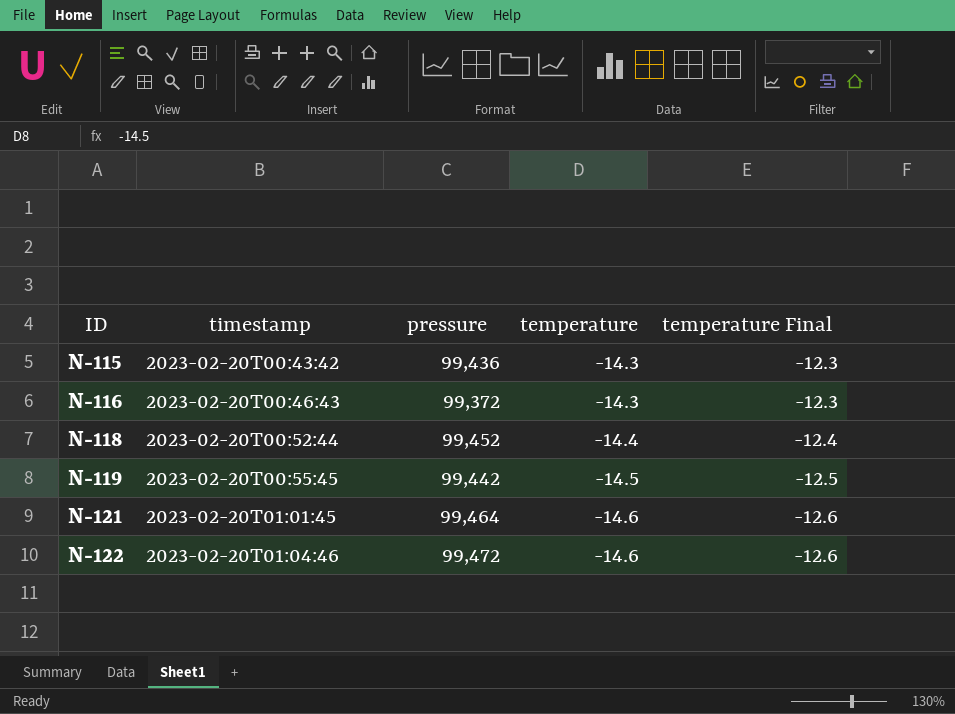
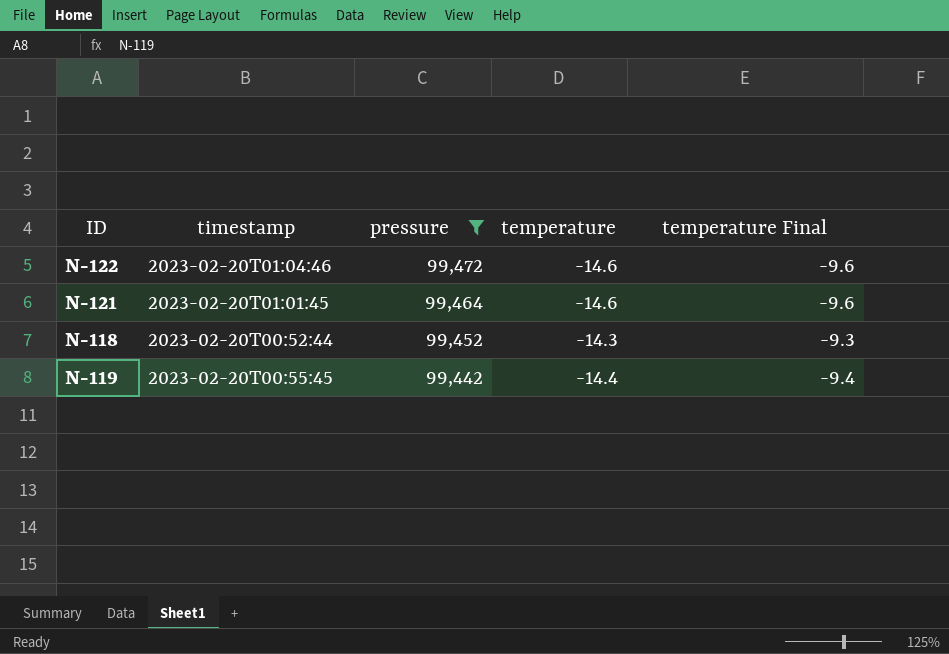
filter: none -> pressure >= 99,442
row order: ID ascending -> pressure descending
column temperature Final | formula: [temperature] + 2 -> [temperature] + 5
N-118 | temperature: -14.4 -> -14.3
N-119 | temperature: -14.5 -> -14.4

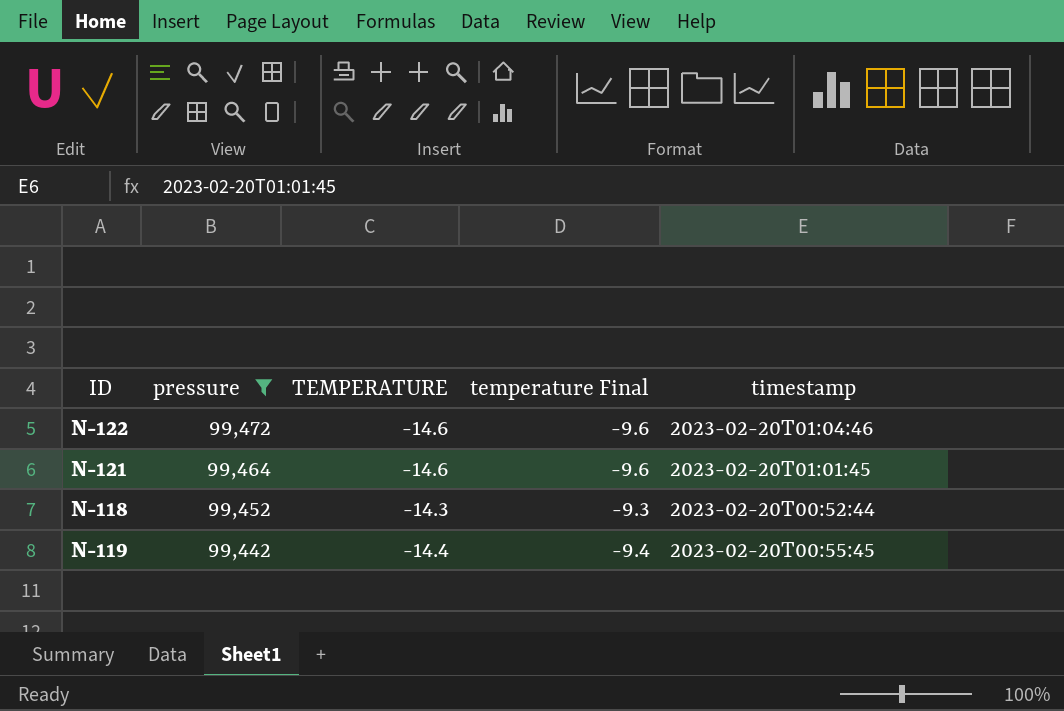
column name: temperature -> TEMPERATURE
column timestamp | position: 2 -> 5

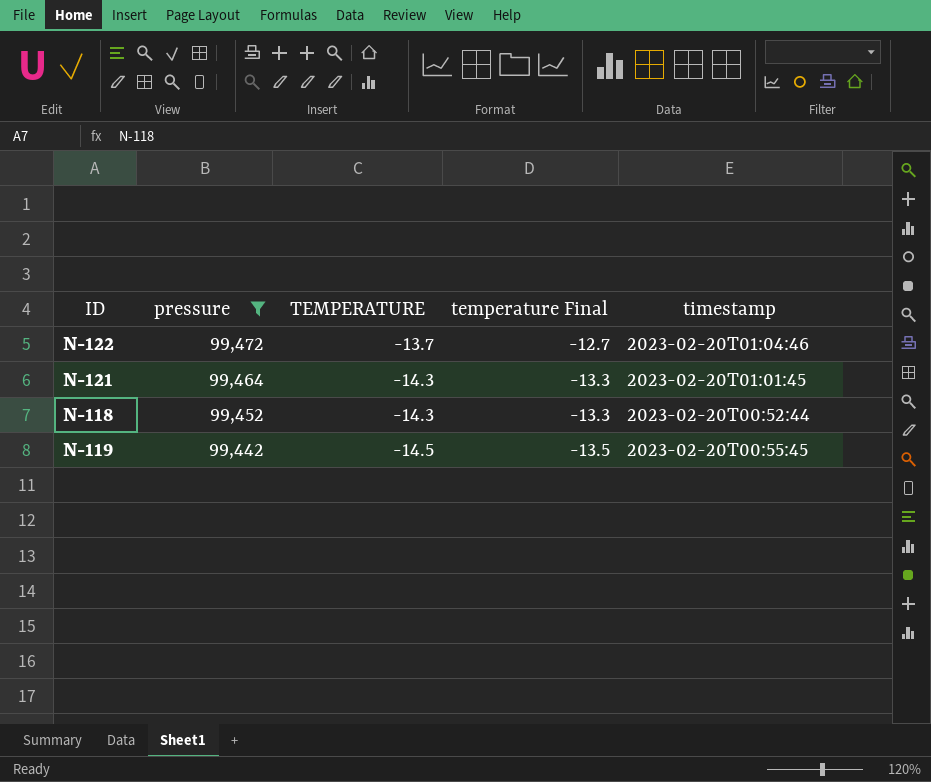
column temperature Final | formula: [TEMPERATURE] + 5 -> [TEMPERATURE] + 1
N-122 | TEMPERATURE: -14.6 -> -13.7
N-121 | TEMPERATURE: -14.6 -> -14.3
N-119 | TEMPERATURE: -14.4 -> -14.5

